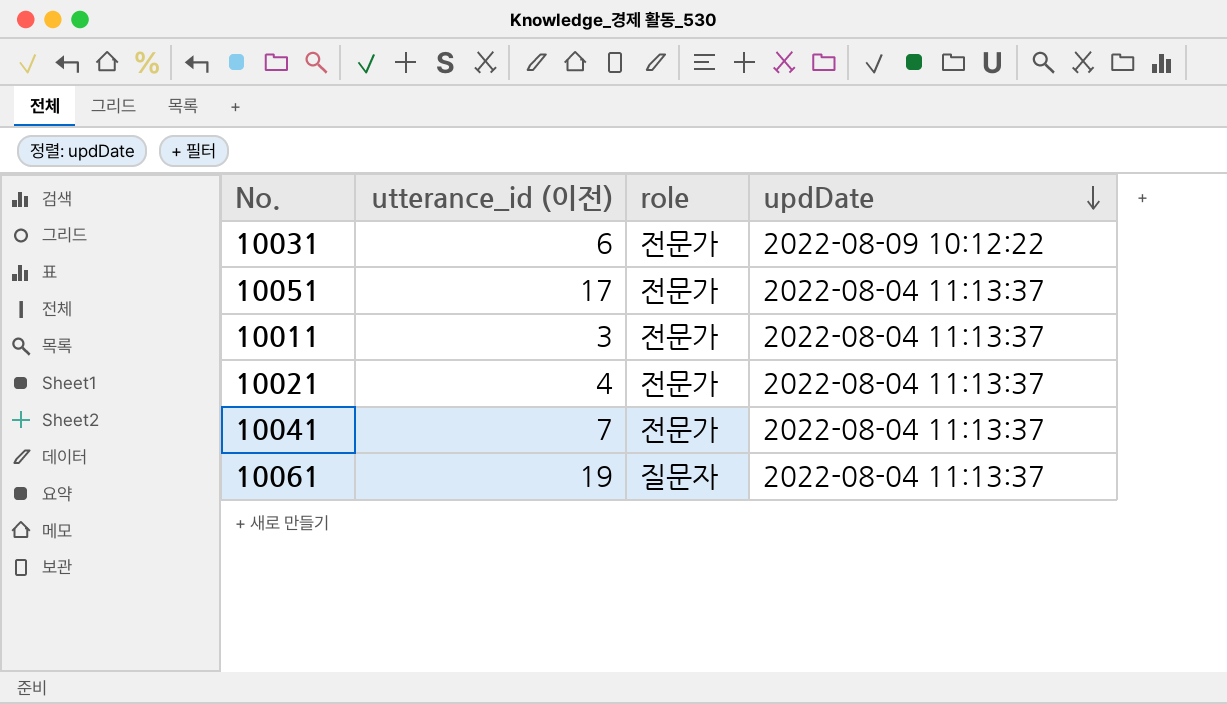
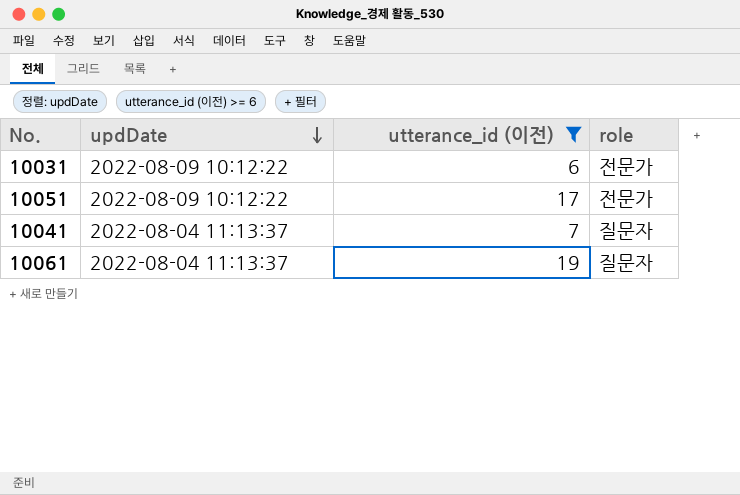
filter: none -> utterance_id (이전) >= 6
column updDate | position: 4 -> 2
10051 | updDate: 2022-08-04 11:13:37 -> 2022-08-09 10:12:22
10041 | role: 전문가 -> 질문자

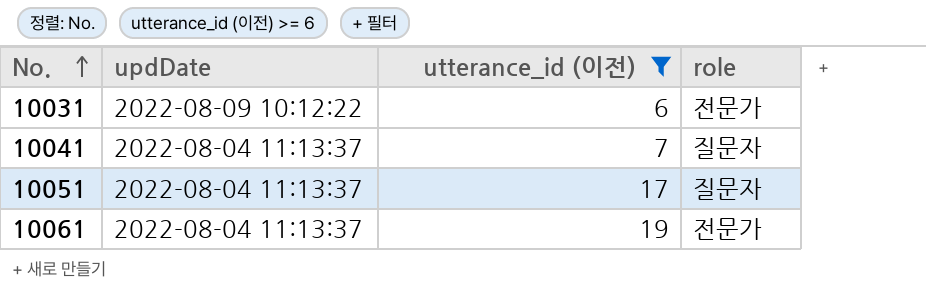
row order: updDate descending -> No. ascending
10051 | updDate: 2022-08-09 10:12:22 -> 2022-08-04 11:13:37
10051 | role: 전문가 -> 질문자
10061 | role: 질문자 -> 전문가

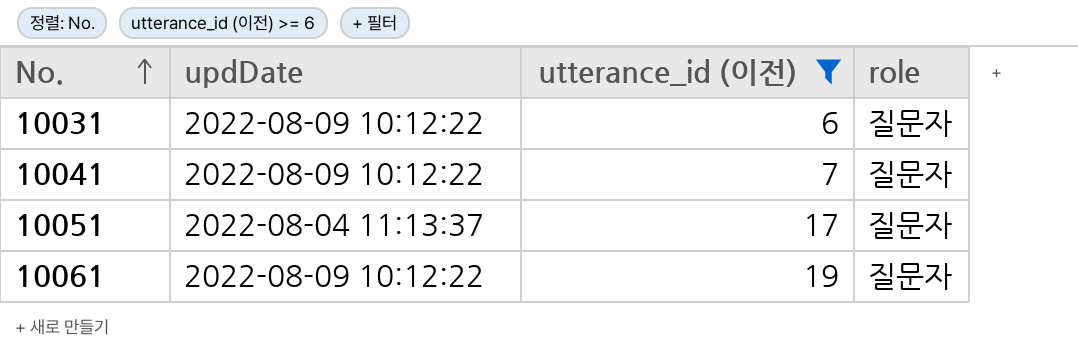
10031 | role: 전문가 -> 질문자
10041 | updDate: 2022-08-04 11:13:37 -> 2022-08-09 10:12:22
10061 | updDate: 2022-08-04 11:13:37 -> 2022-08-09 10:12:22
10061 | role: 전문가 -> 질문자

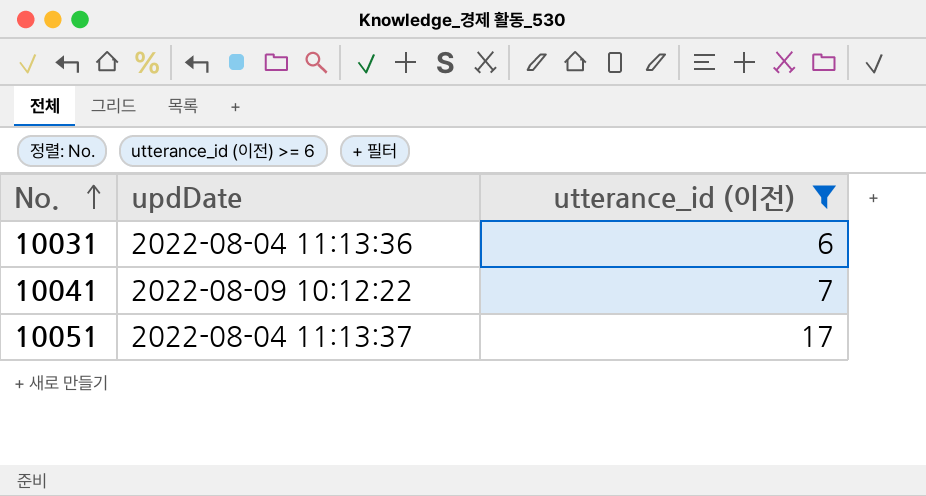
column role | position: 4 -> none
row 10061: 2022-08-09 10:12:22 | 19 | 질문자 -> none
10031 | updDate: 2022-08-09 10:12:22 -> 2022-08-04 11:13:36

